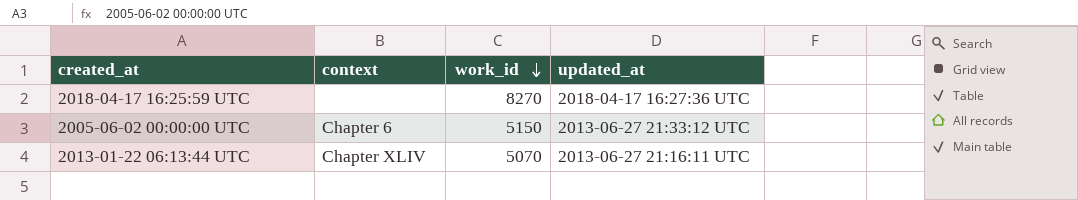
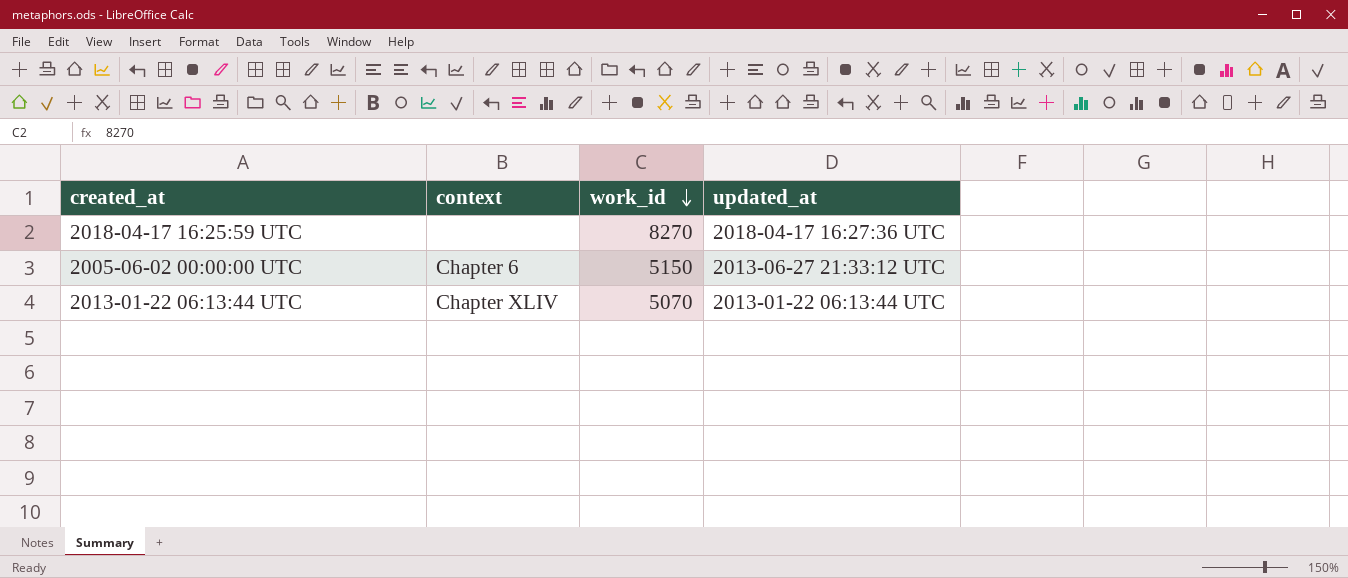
2013-01-22 06:13:44 UTC | updated_at: 2013-06-27 21:16:11 UTC -> 2013-01-22 06:13:44 UTC

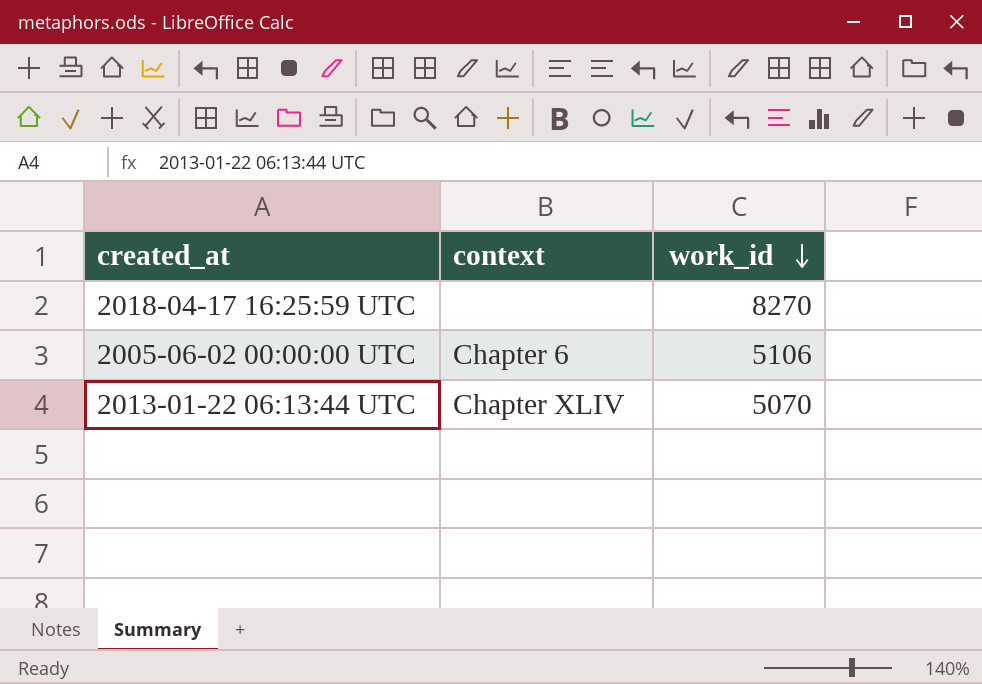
column updated_at | position: 4 -> none
2005-06-02 00:00:00 UTC | work_id: 5150 -> 5106

